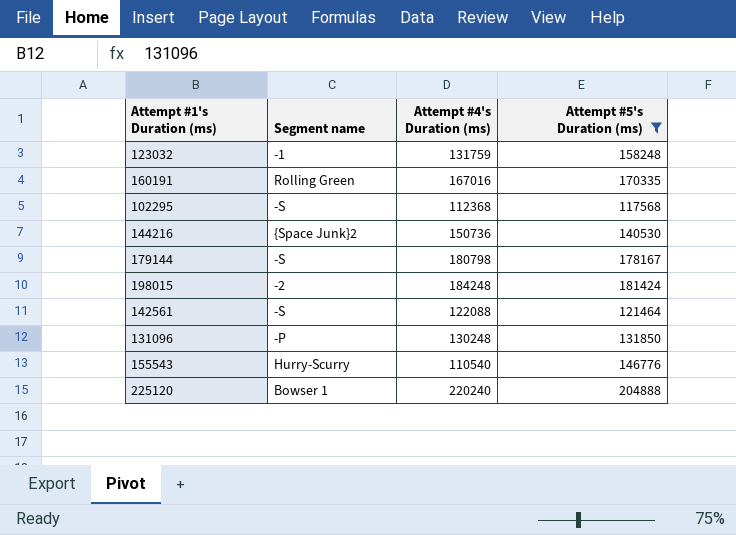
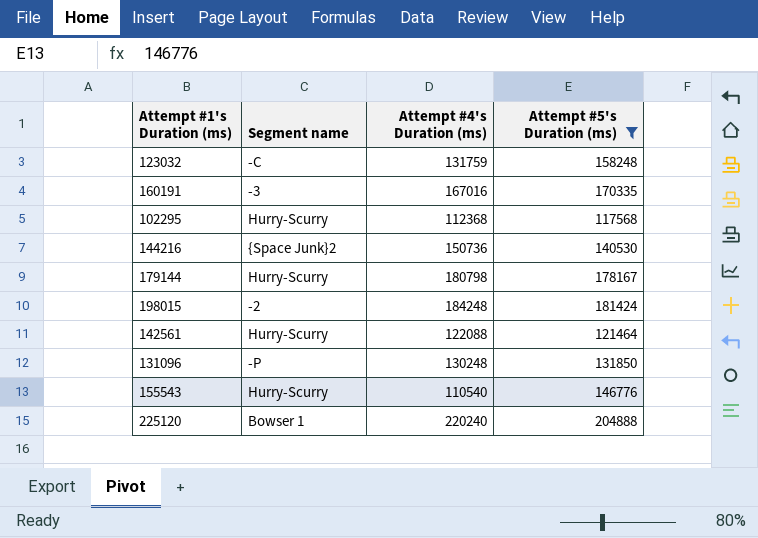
123032 | Segment name: -1 -> -C
160191 | Segment name: Rolling Green -> -3
102295 | Segment name: -S -> Hurry-Scurry
179144 | Segment name: -S -> Hurry-Scurry
142561 | Segment name: -S -> Hurry-Scurry

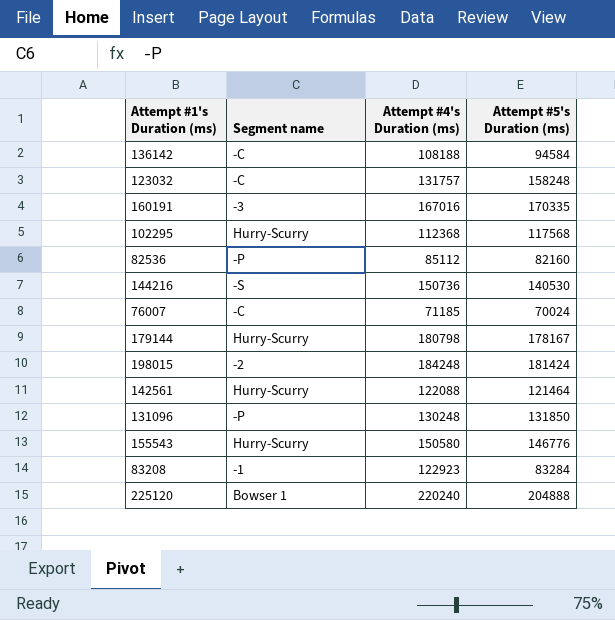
filter: Attempt #5's Duration (ms) >= 117568 -> none
123032 | Attempt #4's Duration (ms): 131759 -> 131757
144216 | Segment name: {Space Junk}2 -> -S
155543 | Attempt #4's Duration (ms): 110540 -> 150580

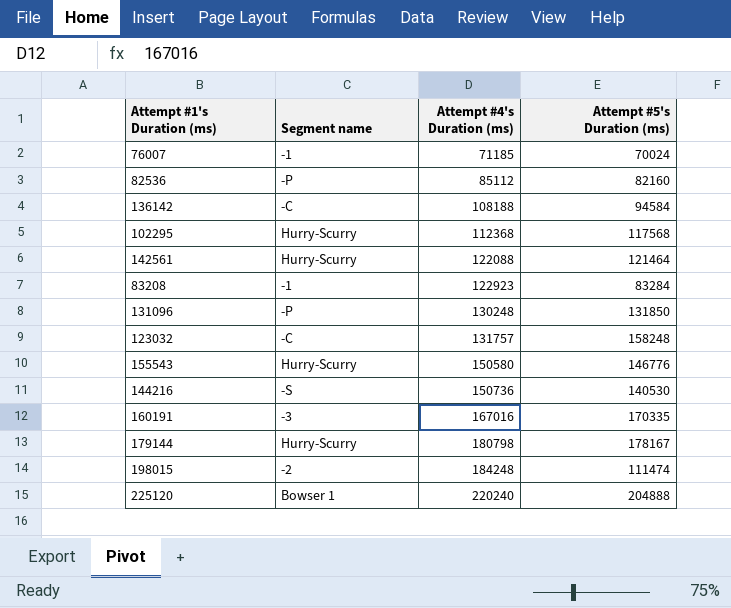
row order: none -> Attempt #4's Duration (ms) ascending
76007 | Segment name: -C -> -1
198015 | Attempt #5's Duration (ms): 181424 -> 111474

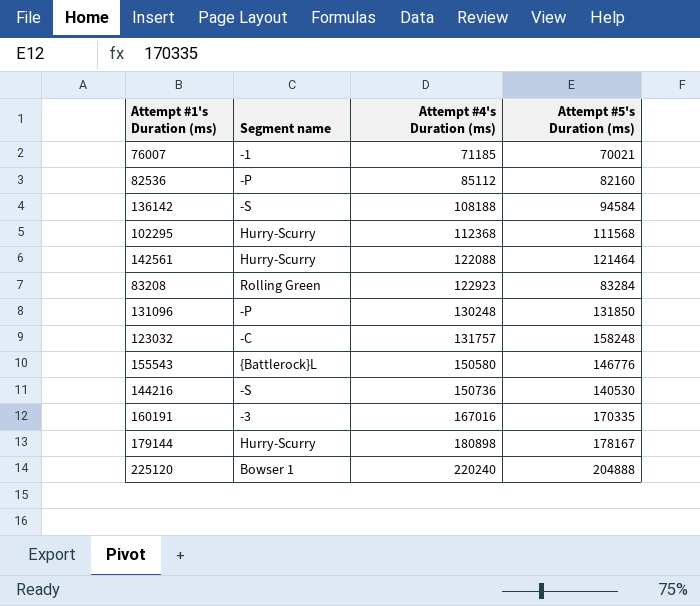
row 198015: -2 | 184248 | 111474 -> none
76007 | Attempt #5's Duration (ms): 70024 -> 70021
136142 | Segment name: -C -> -S
102295 | Attempt #5's Duration (ms): 117568 -> 111568
83208 | Segment name: -1 -> Rolling Green
155543 | Segment name: Hurry-Scurry -> {Battlerock}L
179144 | Attempt #4's Duration (ms): 180798 -> 180898

